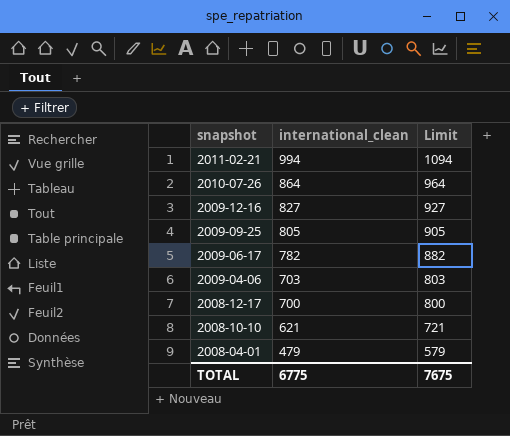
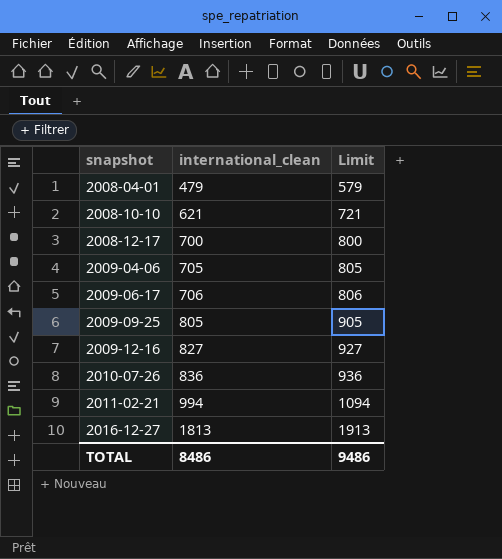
row order: snapshot descending -> snapshot ascending
2009-04-06 | international_clean: 703 -> 705
2009-04-06 | Limit: 803 -> 805
2009-06-17 | international_clean: 782 -> 706
2009-06-17 | Limit: 882 -> 806
2010-07-26 | international_clean: 864 -> 836
2010-07-26 | Limit: 964 -> 936
row 2016-12-27: none -> 1813 | 1913
TOTAL | international_clean: 6775 -> 8486
TOTAL | Limit: 7675 -> 9486

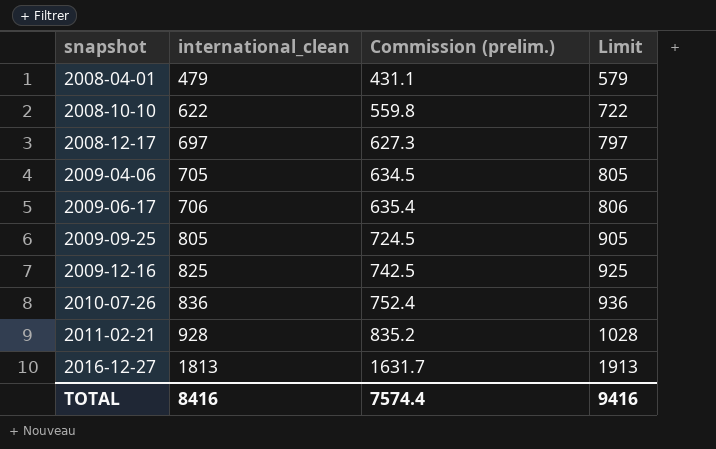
column Commission (prelim.) | formula: none -> [international_clean] * 0.9
2008-10-10 | international_clean: 621 -> 622
2008-10-10 | Limit: 721 -> 722
2008-12-17 | international_clean: 700 -> 697
2008-12-17 | Limit: 800 -> 797
2009-12-16 | international_clean: 827 -> 825
2009-12-16 | Limit: 927 -> 925
2011-02-21 | international_clean: 994 -> 928
2011-02-21 | Limit: 1094 -> 1028
TOTAL | international_clean: 8486 -> 8416
TOTAL | Limit: 9486 -> 9416

